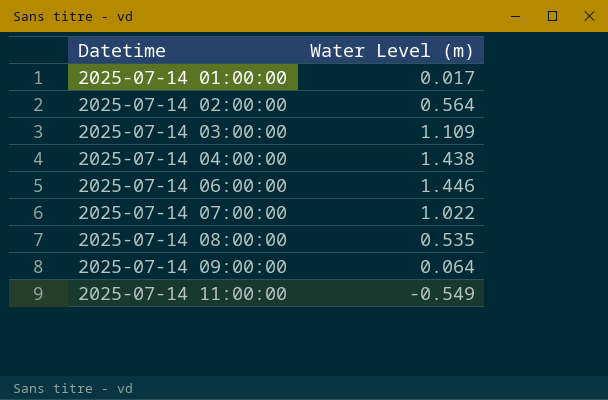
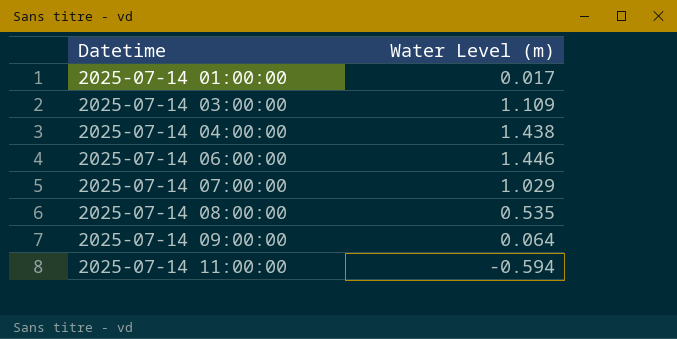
row 2025-07-14 02:00:00: 0.564 -> none
2025-07-14 07:00:00 | Water Level (m): 1.022 -> 1.029
2025-07-14 11:00:00 | Water Level (m): -0.549 -> -0.594

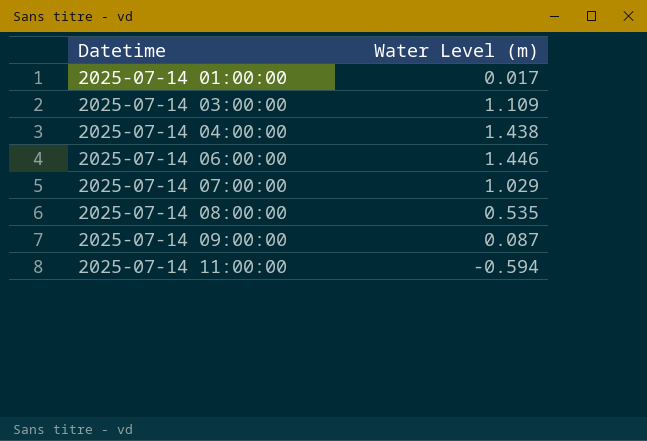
2025-07-14 09:00:00 | Water Level (m): 0.064 -> 0.087

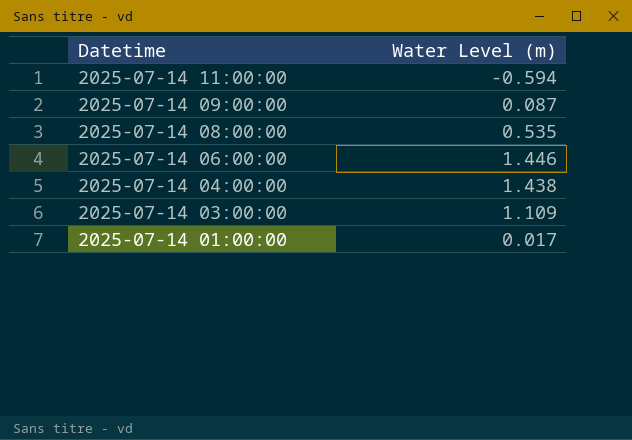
row order: Datetime ascending -> Datetime descending
row 2025-07-14 07:00:00: 1.029 -> none

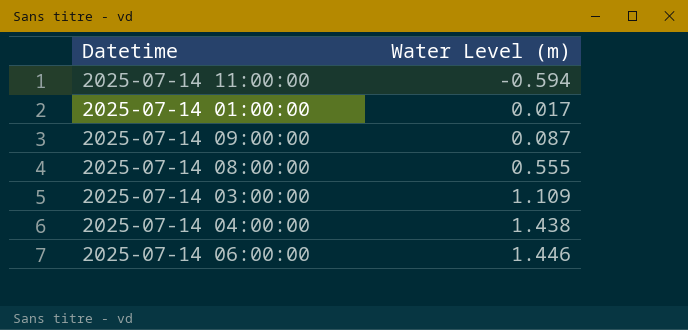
row order: Datetime descending -> Water Level (m) ascending
2025-07-14 08:00:00 | Water Level (m): 0.535 -> 0.555

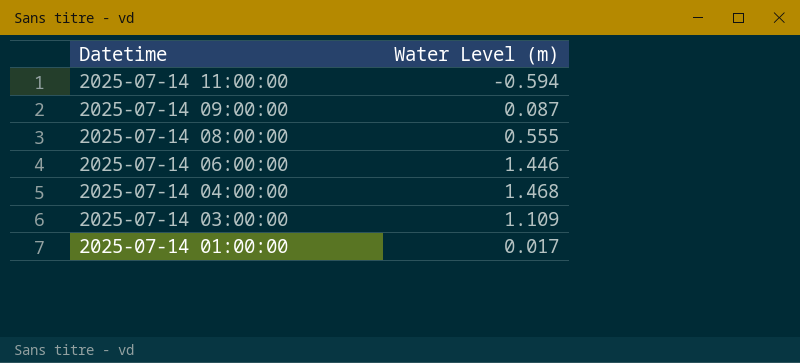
row order: Water Level (m) ascending -> Datetime descending
2025-07-14 04:00:00 | Water Level (m): 1.438 -> 1.468

